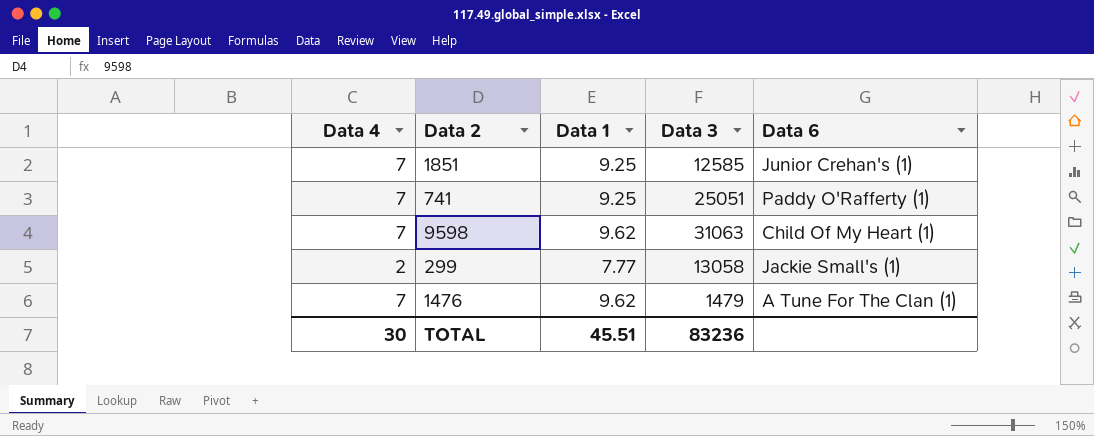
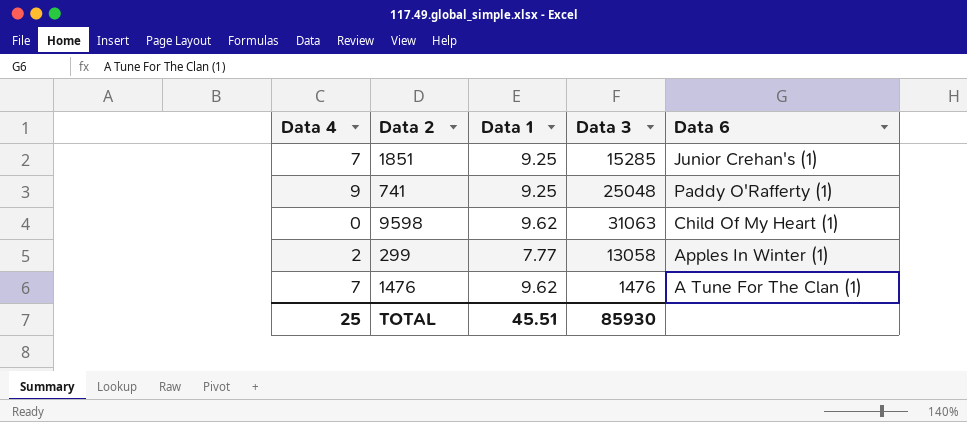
1851 | Data 3: 12585 -> 15285
741 | Data 4: 7 -> 9
741 | Data 3: 25051 -> 25048
9598 | Data 4: 7 -> 0
299 | Data 6: Jackie Small's (1) -> Apples In Winter (1)
1476 | Data 3: 1479 -> 1476
TOTAL | Data 4: 30 -> 25
TOTAL | Data 3: 83236 -> 85930

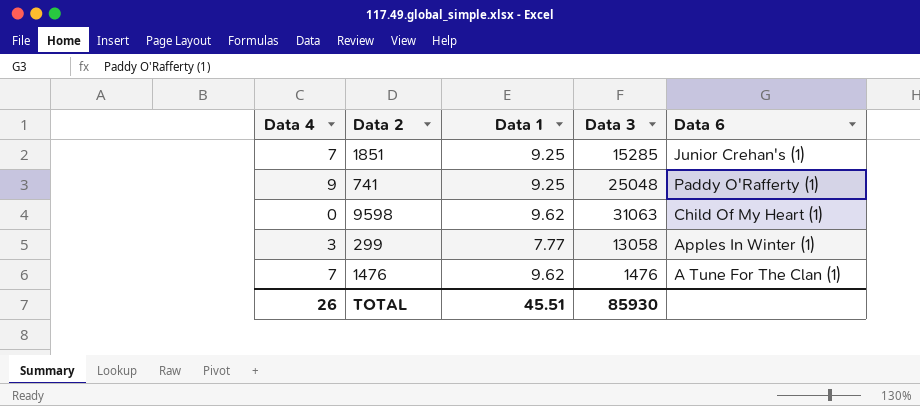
299 | Data 4: 2 -> 3
TOTAL | Data 4: 25 -> 26

